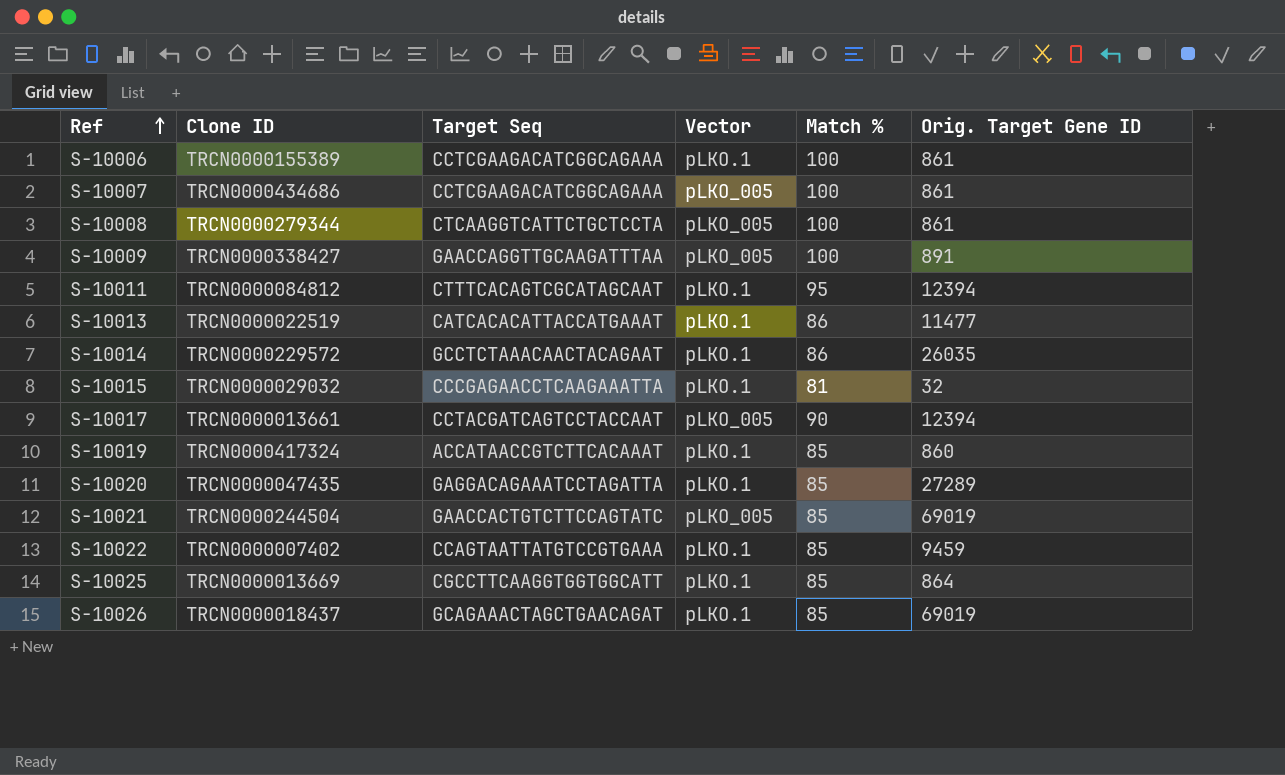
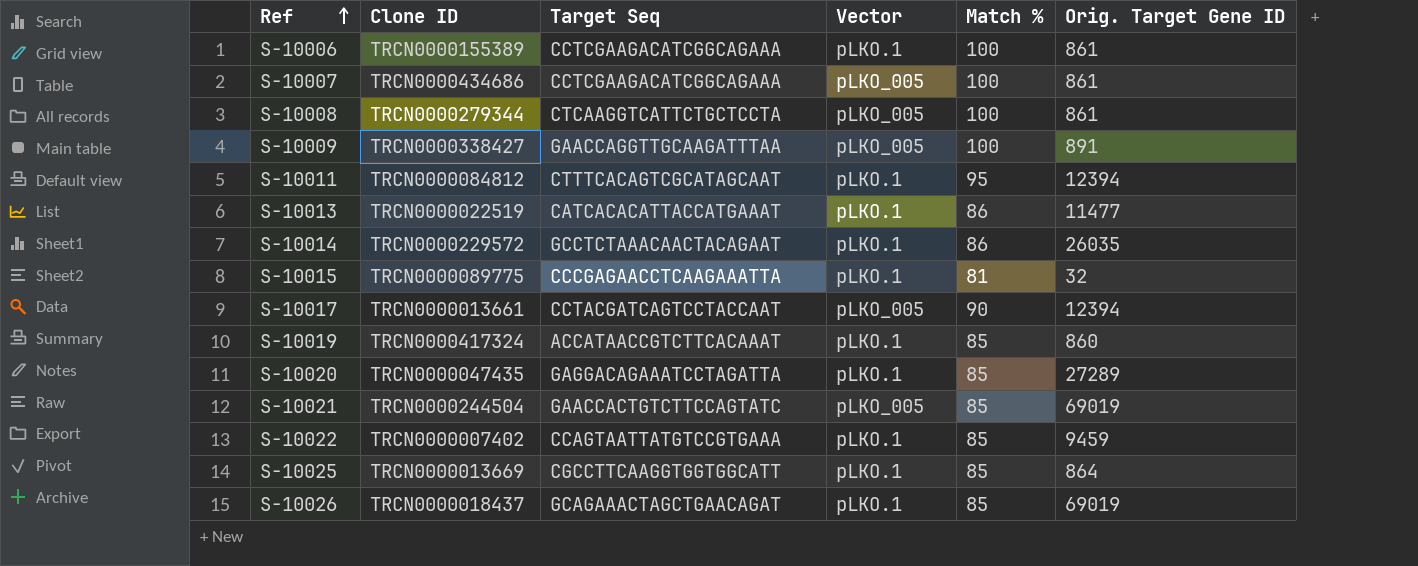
S-10015 | Clone ID: TRCN0000029032 -> TRCN0000089775

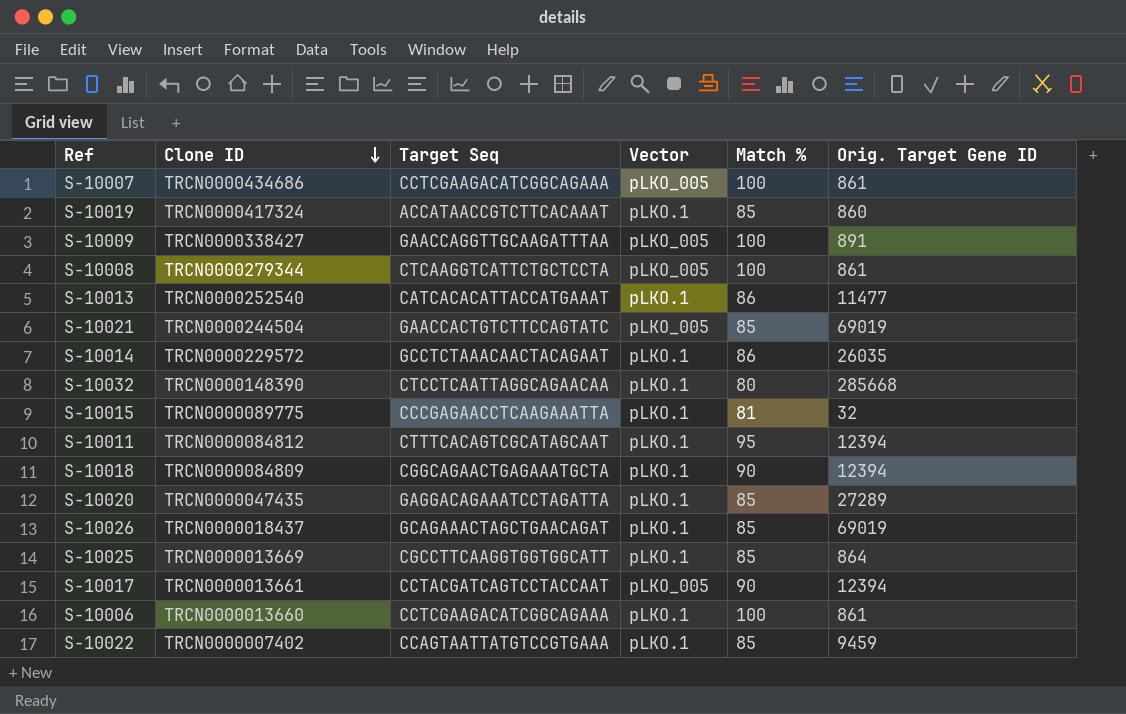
row order: Ref ascending -> Clone ID descending
S-10013 | Clone ID: TRCN0000022519 -> TRCN0000252540
row S-10032: none -> TRCN0000148390 | CTCCTCAATTAGGCAGAACAA | pLKO.1 | 80 | 285668
row S-10018: none -> TRCN0000084809 | CGGCAGAACTGAGAAATGCTA | pLKO.1 | 90 | 12394
S-10006 | Clone ID: TRCN0000155389 -> TRCN0000013660

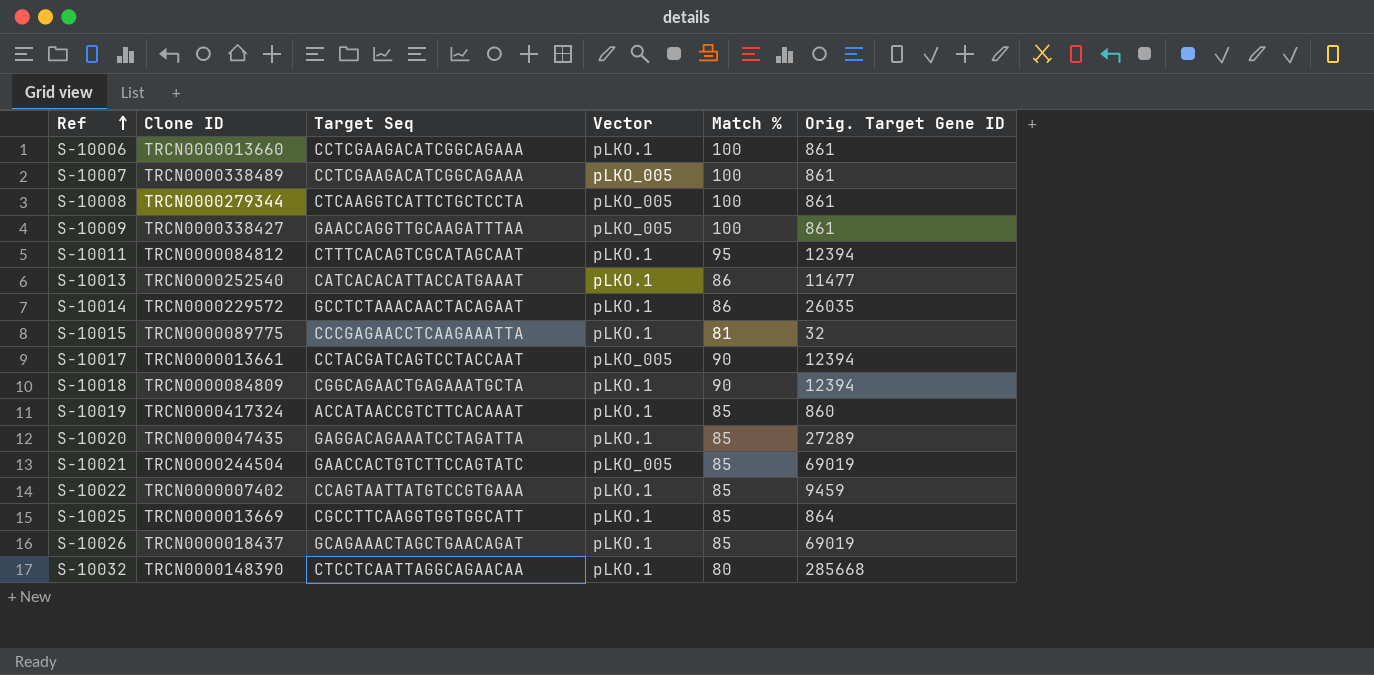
row order: Clone ID descending -> Ref ascending
S-10007 | Clone ID: TRCN0000434686 -> TRCN0000338489
S-10009 | Orig. Target Gene ID: 891 -> 861

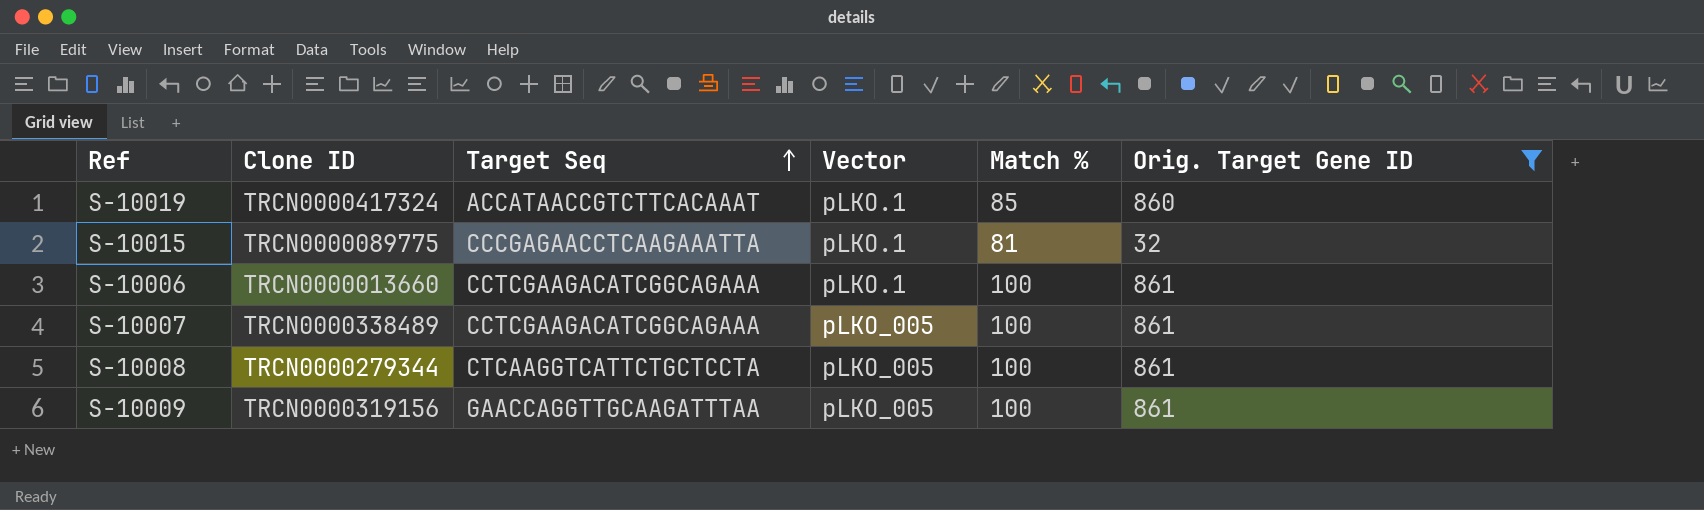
filter: none -> Orig. Target Gene ID <= 861
row order: Ref ascending -> Target Seq ascending
S-10009 | Clone ID: TRCN0000338427 -> TRCN0000319156

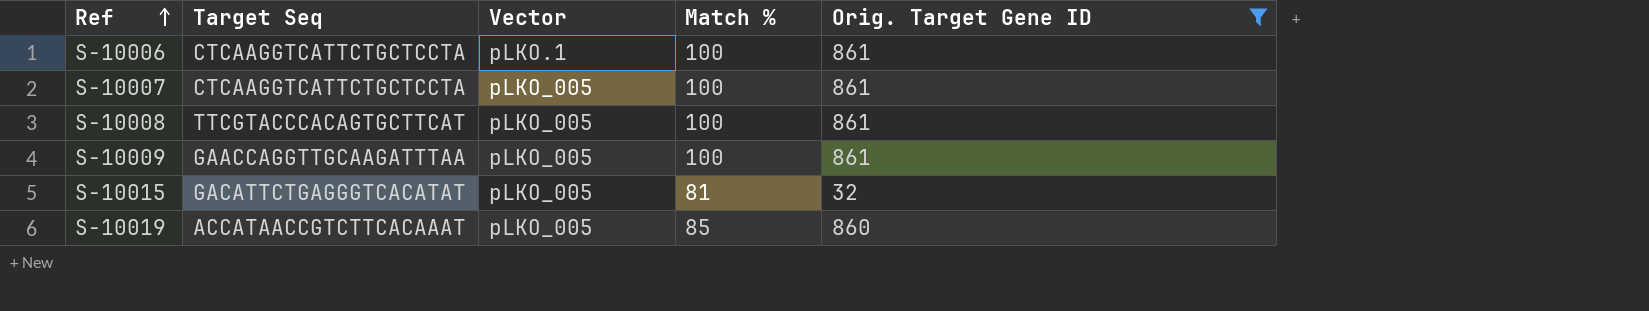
row order: Target Seq ascending -> Ref ascending
column Clone ID | position: 2 -> none
S-10006 | Target Seq: CCTCGAAGACATCGGCAGAAA -> CTCAAGGTCATTCTGCTCCTA
S-10007 | Target Seq: CCTCGAAGACATCGGCAGAAA -> CTCAAGGTCATTCTGCTCCTA
S-10008 | Target Seq: CTCAAGGTCATTCTGCTCCTA -> TTCGTACCCACAGTGCTTCAT
S-10015 | Target Seq: CCCGAGAACCTCAAGAAATTA -> GACATTCTGAGGGTCACATAT
S-10015 | Vector: pLKO.1 -> pLKO_005
S-10019 | Vector: pLKO.1 -> pLKO_005

